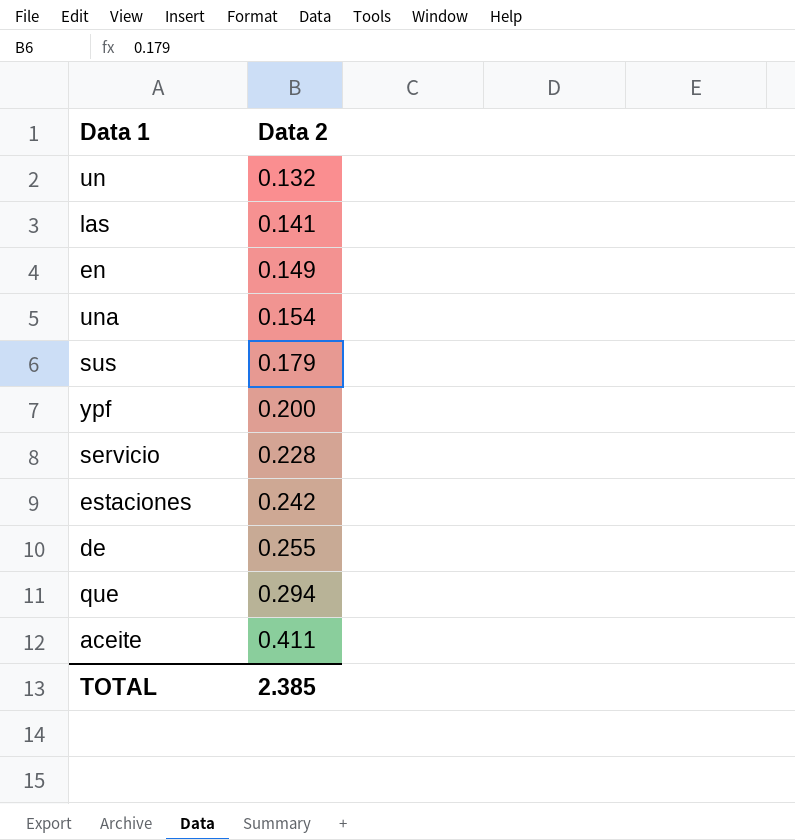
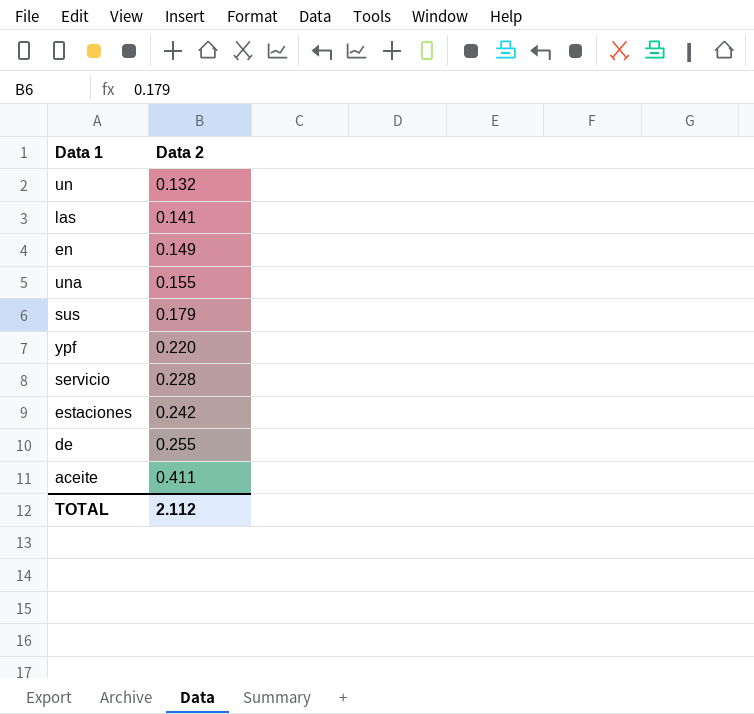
row que: 0.294 -> none
una | Data 2: 0.154 -> 0.155
ypf | Data 2: 0.200 -> 0.220
TOTAL | Data 2: 2.385 -> 2.112

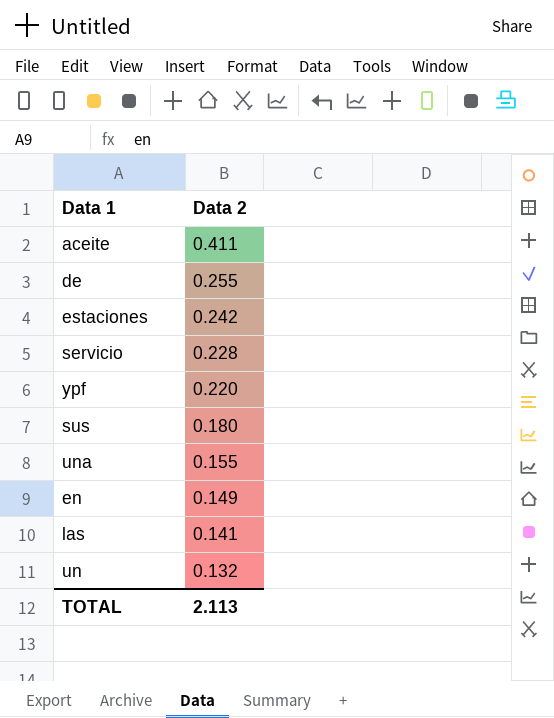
row order: Data 2 ascending -> Data 2 descending
sus | Data 2: 0.179 -> 0.180
TOTAL | Data 2: 2.112 -> 2.113

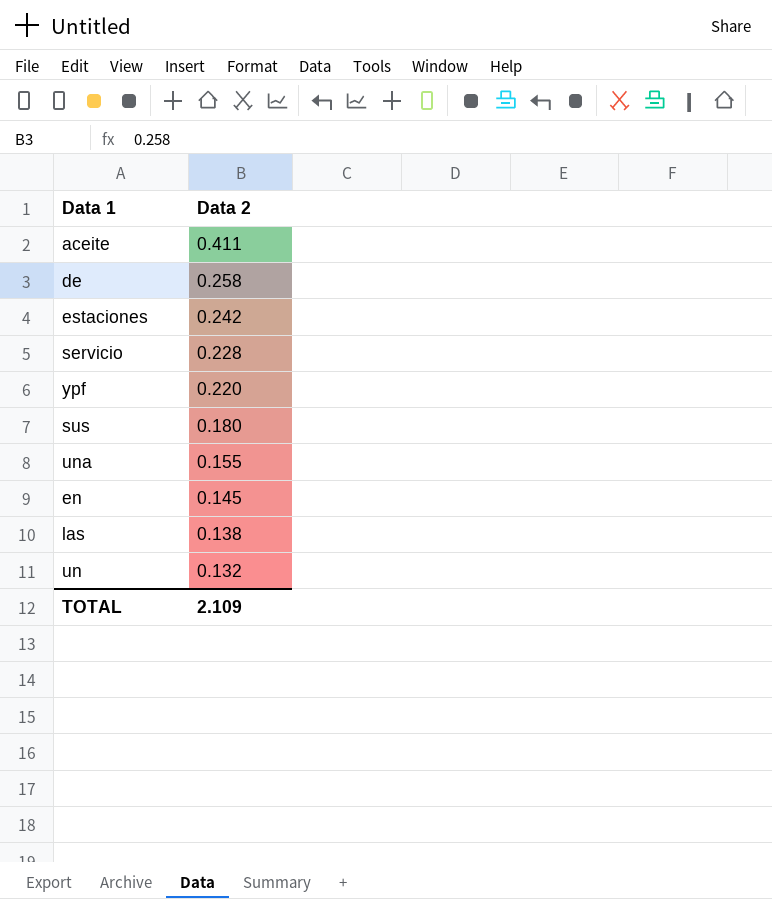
de | Data 2: 0.255 -> 0.258
en | Data 2: 0.149 -> 0.145
las | Data 2: 0.141 -> 0.138
TOTAL | Data 2: 2.113 -> 2.109

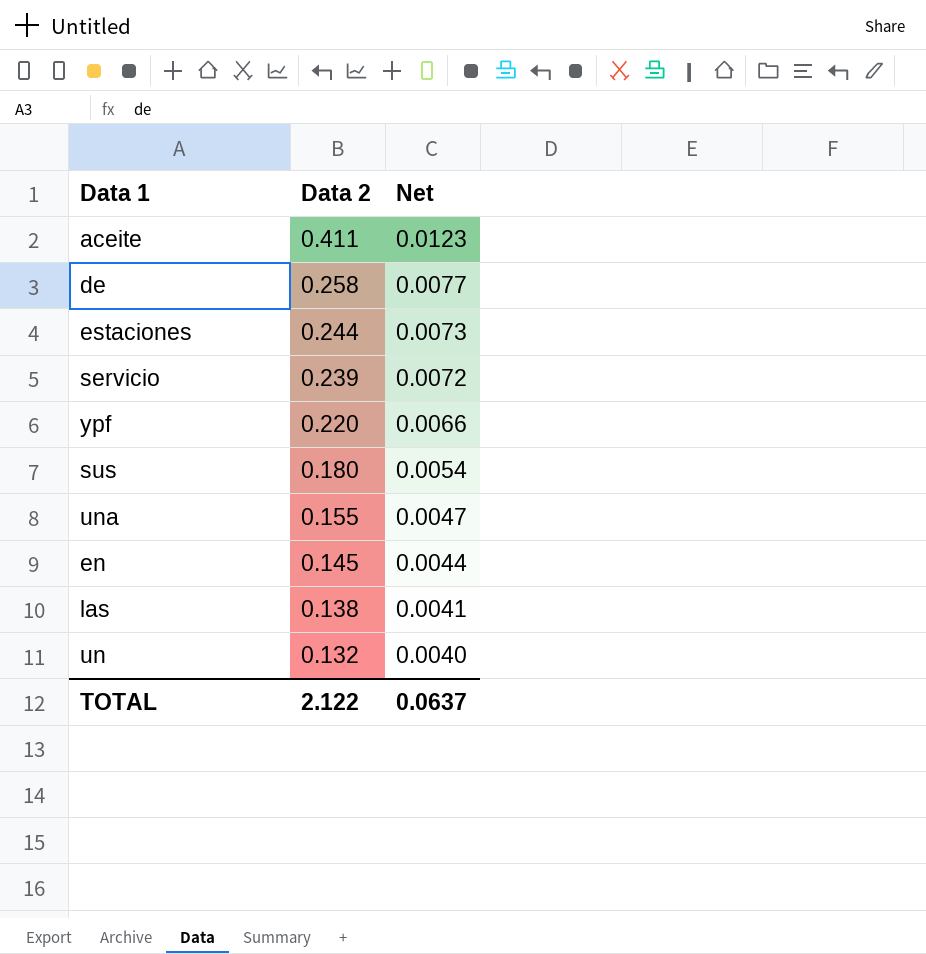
column Net | formula: none -> [Data 2] * 0.03
estaciones | Data 2: 0.242 -> 0.244
servicio | Data 2: 0.228 -> 0.239
TOTAL | Data 2: 2.109 -> 2.122

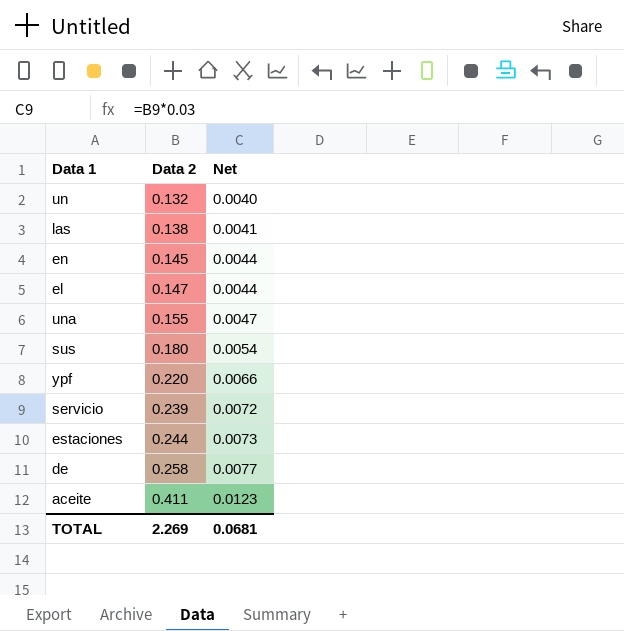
row order: Data 2 descending -> Data 2 ascending
row el: none -> 0.147 | 0.0044
TOTAL | Data 2: 2.122 -> 2.269
TOTAL | Net: 0.0637 -> 0.0681

